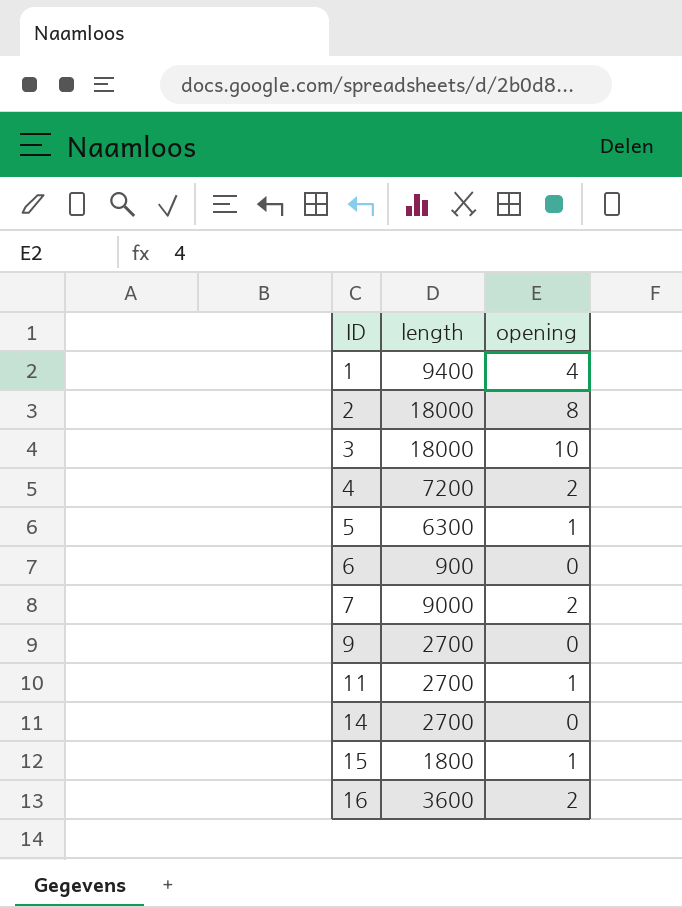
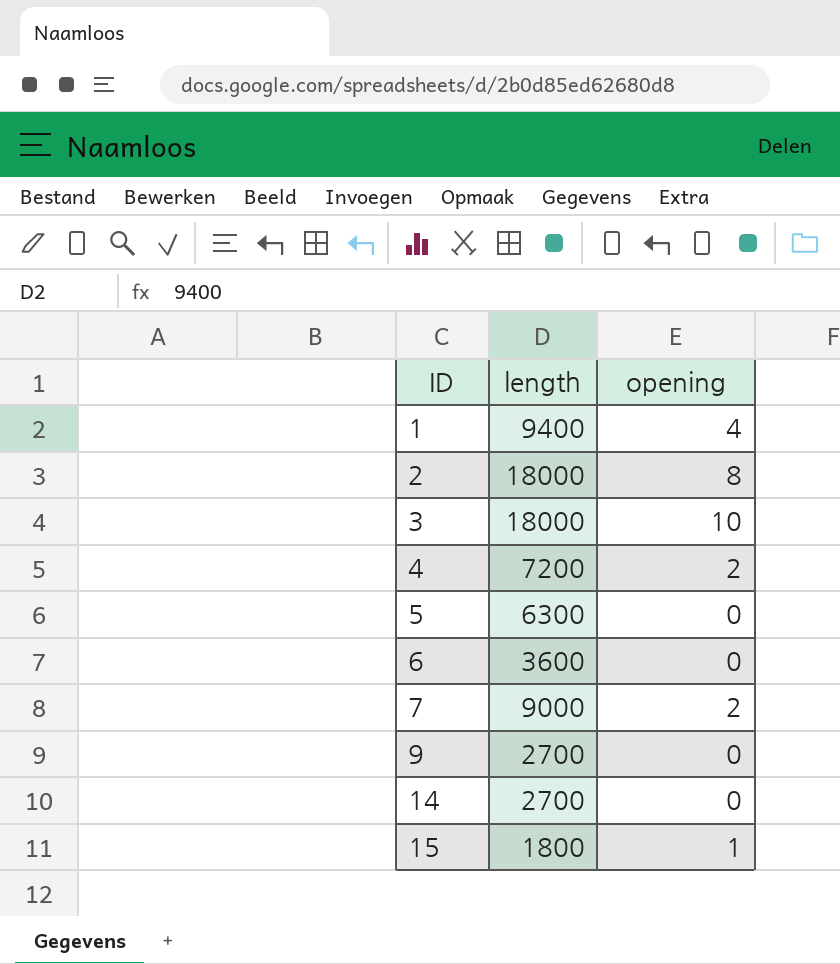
row 11: 2700 | 1 -> none
row 16: 3600 | 2 -> none
5 | opening: 1 -> 0
6 | length: 900 -> 3600

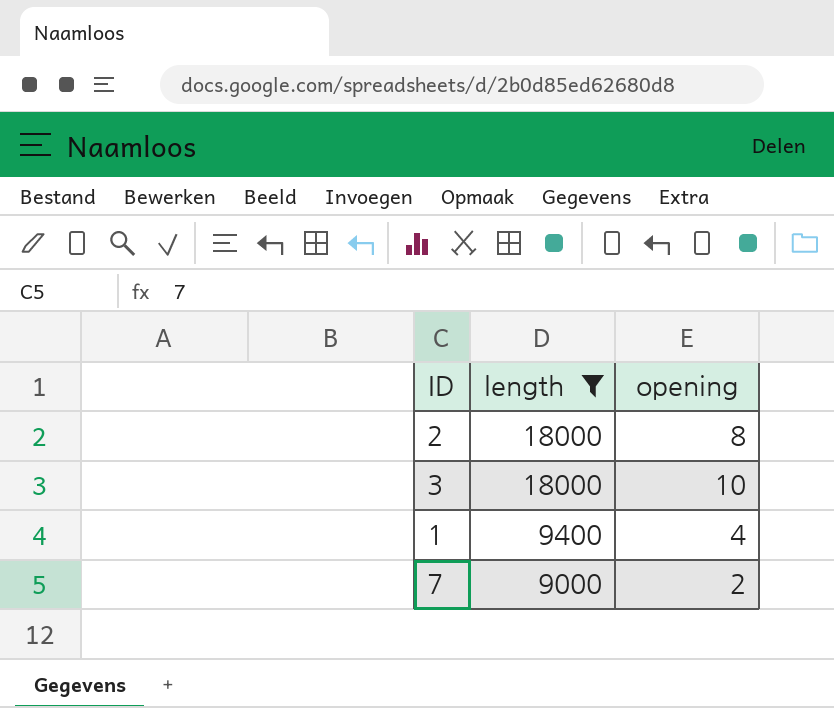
filter: none -> length >= 9000
row order: ID ascending -> length descending

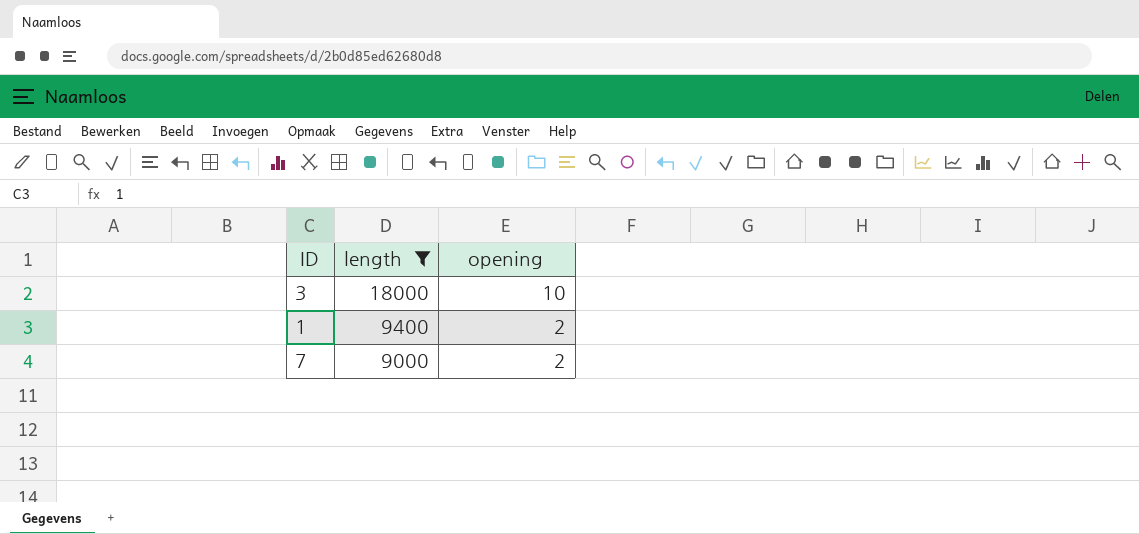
row 2: 18000 | 8 -> none
1 | opening: 4 -> 2

